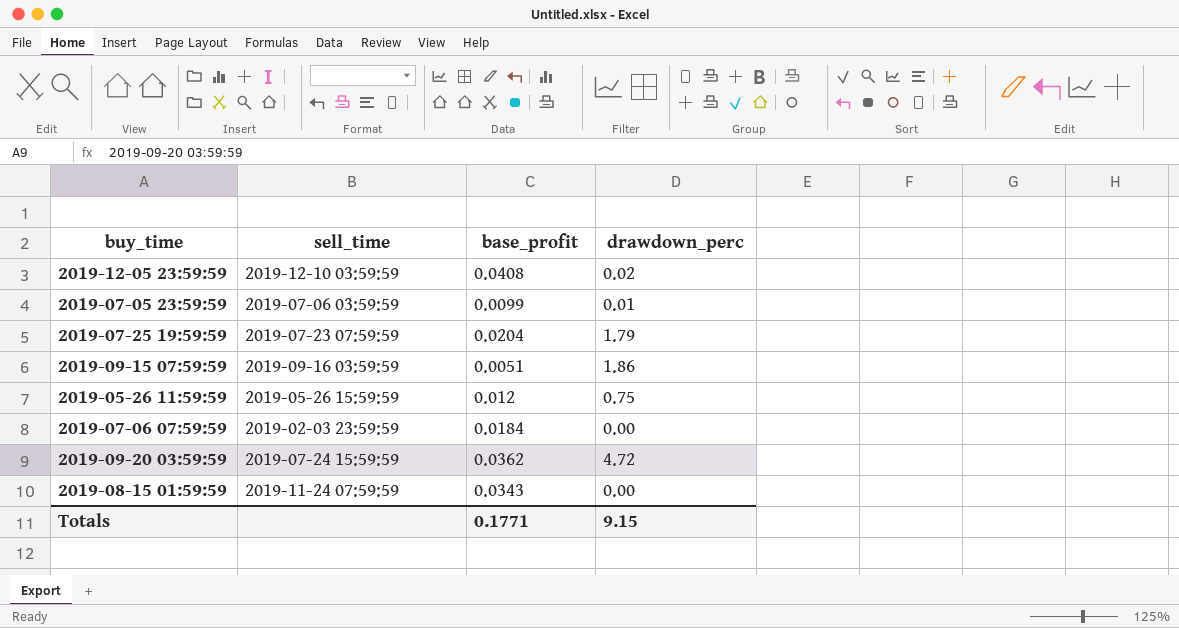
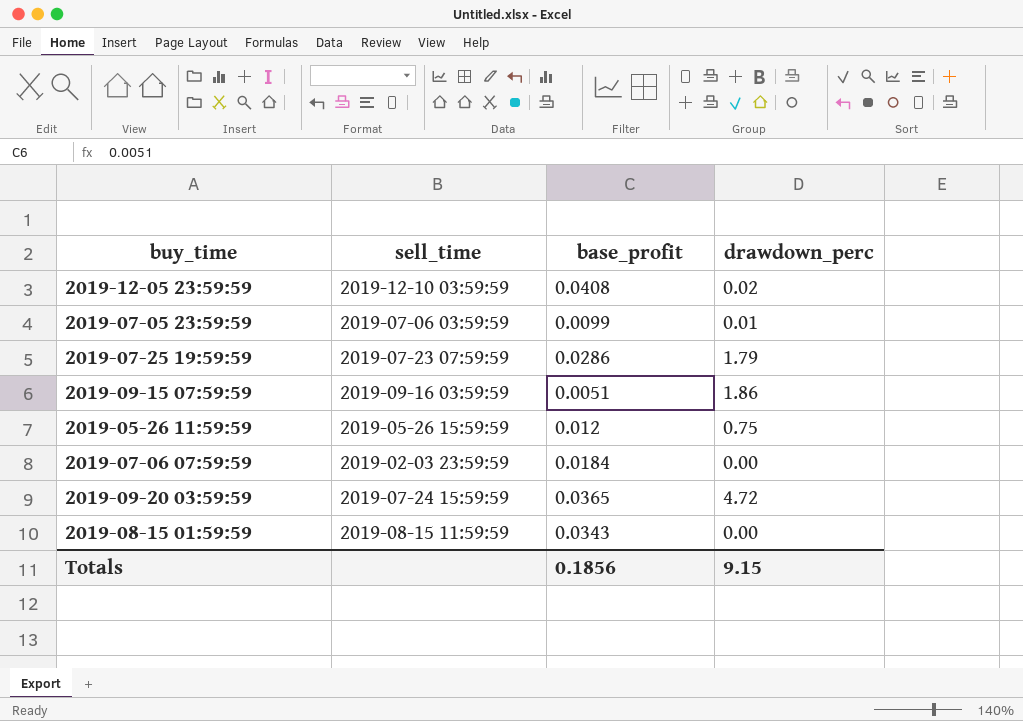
2019-07-25 19:59:59 | base_profit: 0.0204 -> 0.0286
2019-09-20 03:59:59 | base_profit: 0.0362 -> 0.0365
2019-08-15 01:59:59 | sell_time: 2019-11-24 07:59:59 -> 2019-08-15 11:59:59
Totals | base_profit: 0.1771 -> 0.1856

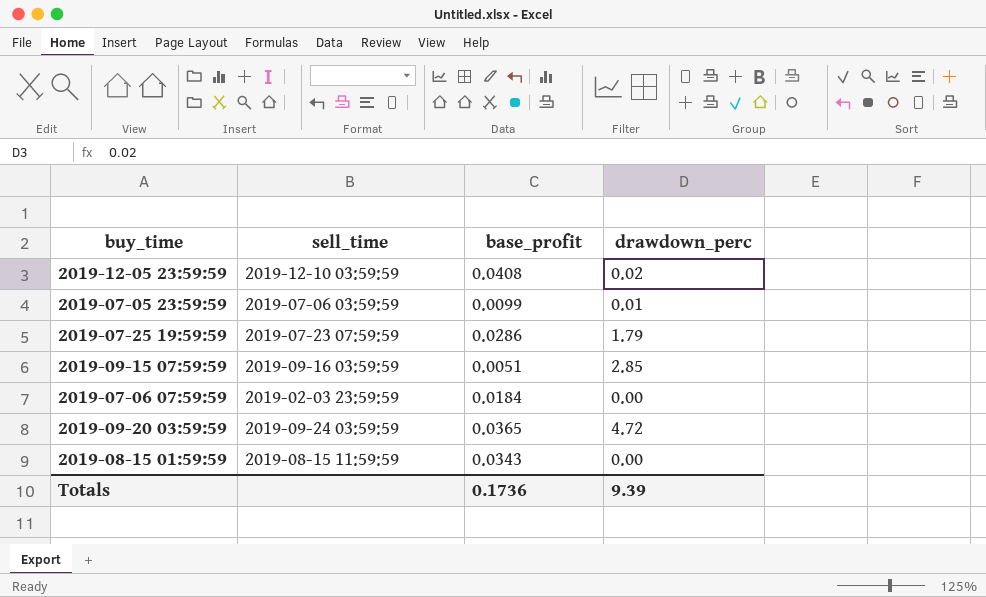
row 2019-05-26 11:59:59: 2019-05-26 15:59:59 | 0.012 | 0.75 -> none
2019-09-15 07:59:59 | drawdown_perc: 1.86 -> 2.85
2019-09-20 03:59:59 | sell_time: 2019-07-24 15:59:59 -> 2019-09-24 03:59:59
Totals | base_profit: 0.1856 -> 0.1736
Totals | drawdown_perc: 9.15 -> 9.39

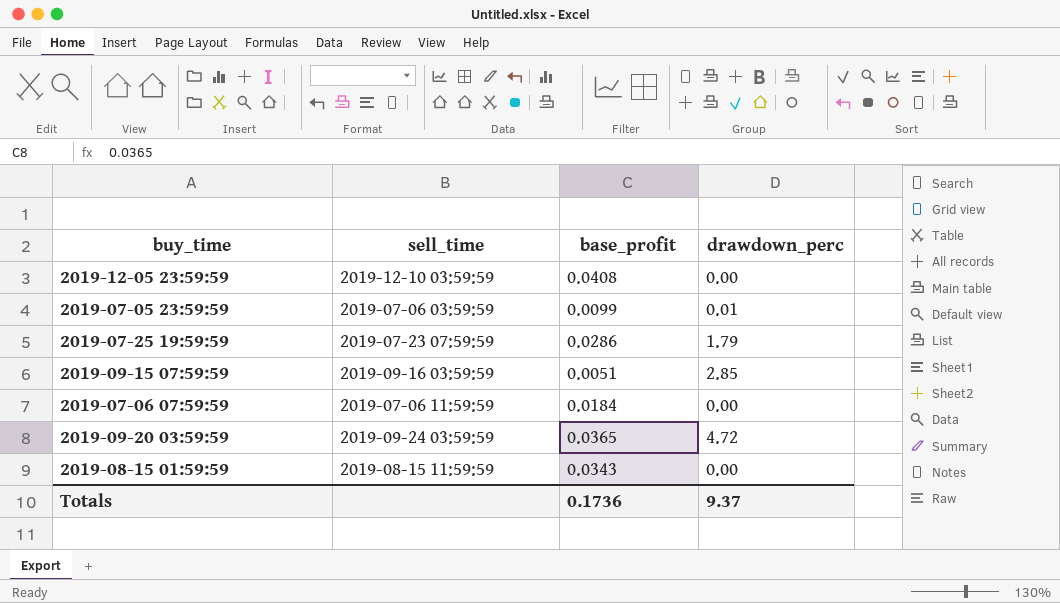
2019-12-05 23:59:59 | drawdown_perc: 0.02 -> 0.00
2019-07-06 07:59:59 | sell_time: 2019-02-03 23:59:59 -> 2019-07-06 11:59:59
Totals | drawdown_perc: 9.39 -> 9.37

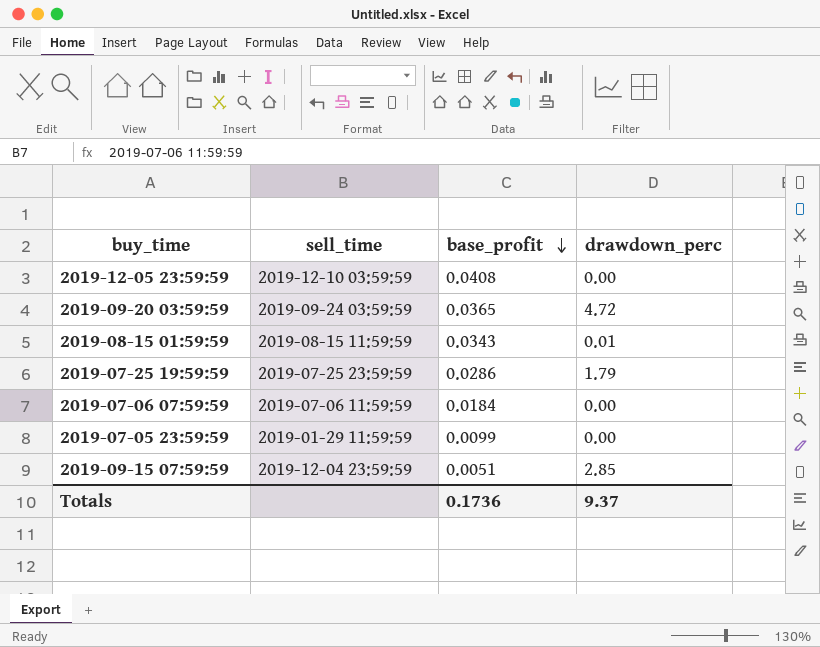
row order: none -> base_profit descending
2019-08-15 01:59:59 | drawdown_perc: 0.00 -> 0.01
2019-07-25 19:59:59 | sell_time: 2019-07-23 07:59:59 -> 2019-07-25 23:59:59
2019-07-05 23:59:59 | sell_time: 2019-07-06 03:59:59 -> 2019-01-29 11:59:59
2019-07-05 23:59:59 | drawdown_perc: 0.01 -> 0.00
2019-09-15 07:59:59 | sell_time: 2019-09-16 03:59:59 -> 2019-12-04 23:59:59

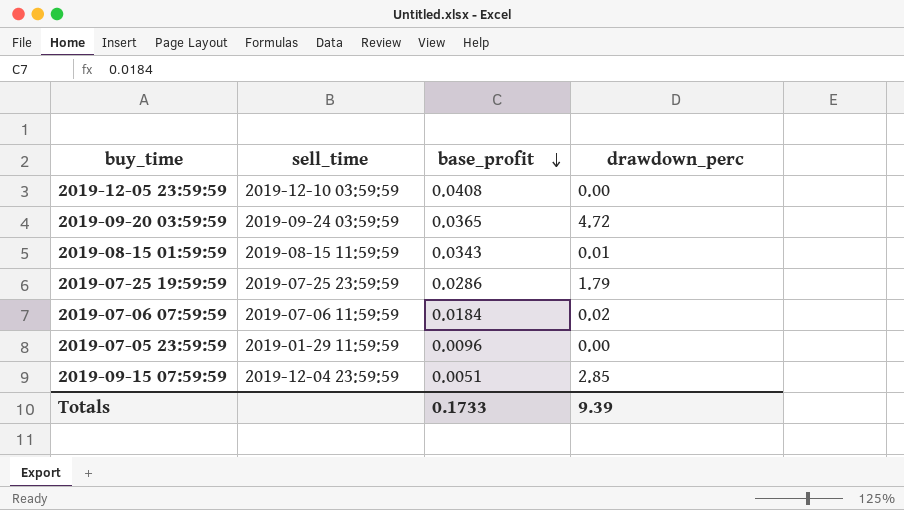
2019-07-06 07:59:59 | drawdown_perc: 0.00 -> 0.02
2019-07-05 23:59:59 | base_profit: 0.0099 -> 0.0096
Totals | base_profit: 0.1736 -> 0.1733
Totals | drawdown_perc: 9.37 -> 9.39

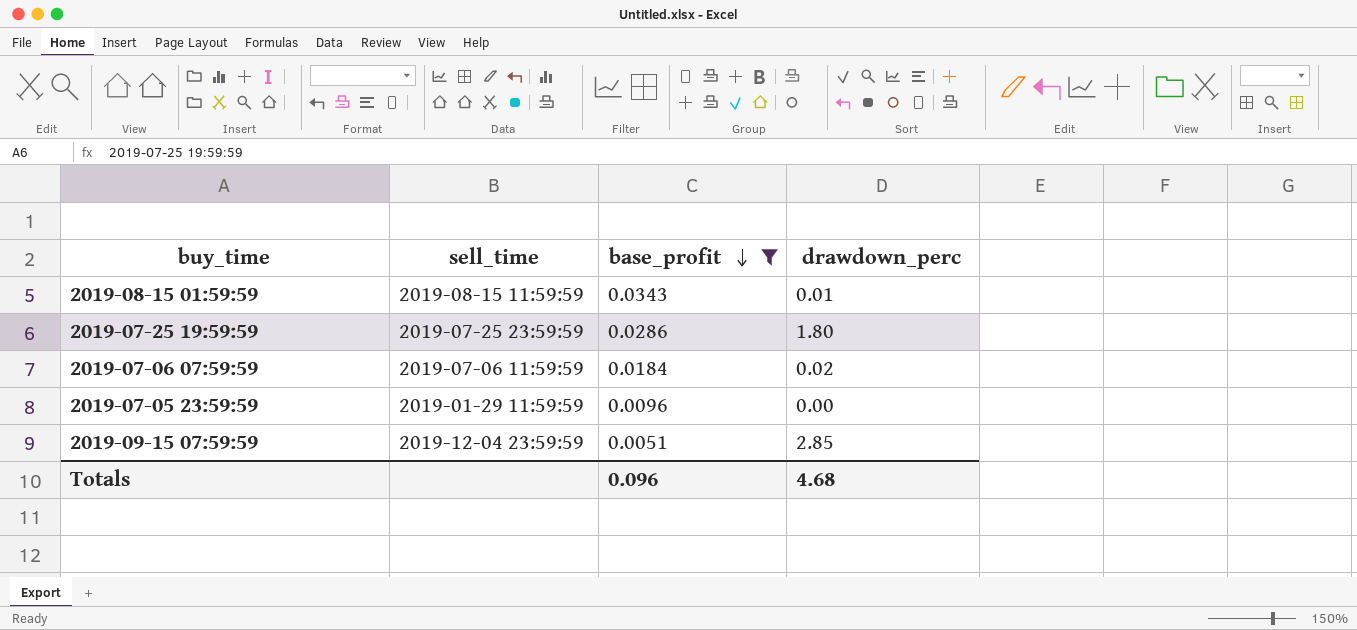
filter: none -> base_profit <= 0.0343
2019-07-25 19:59:59 | drawdown_perc: 1.79 -> 1.80
Totals | base_profit: 0.1733 -> 0.096
Totals | drawdown_perc: 9.39 -> 4.68

